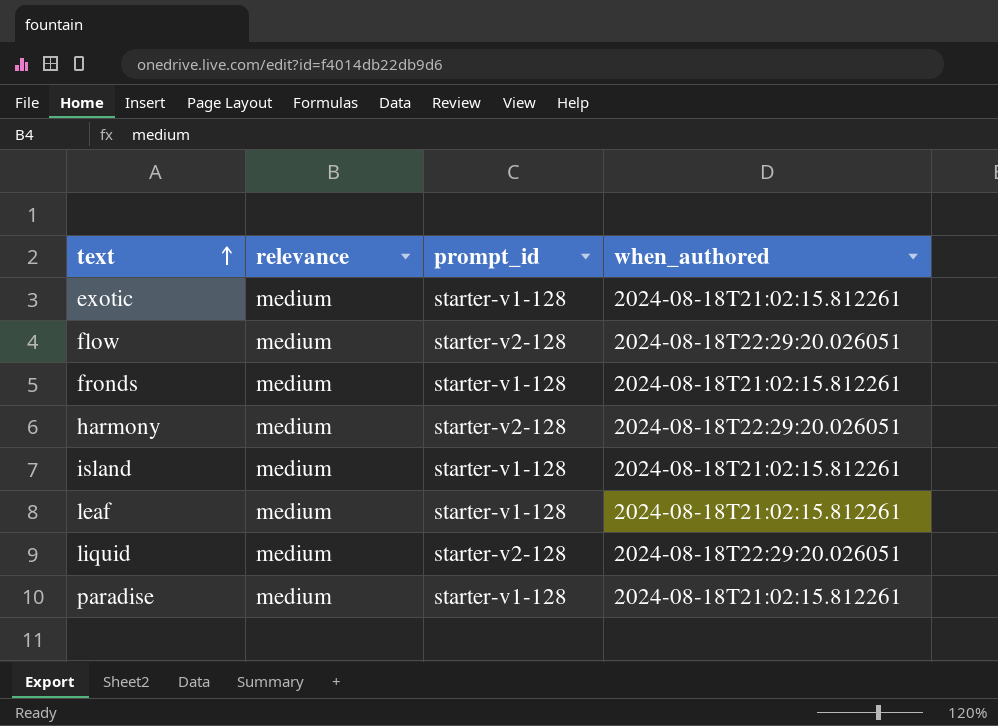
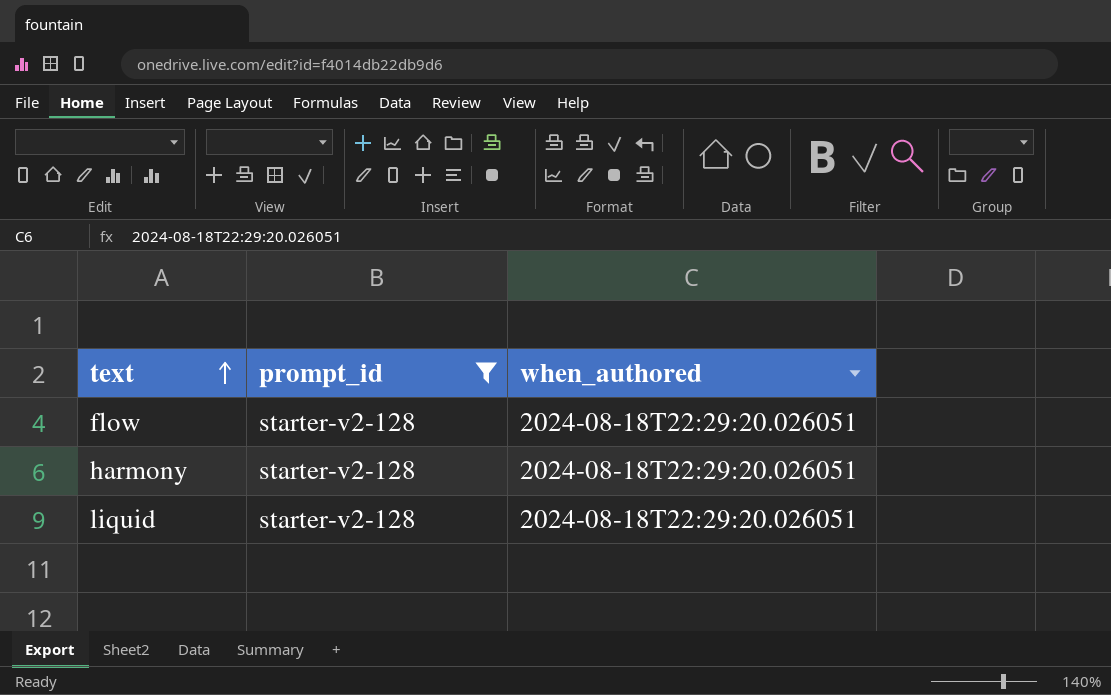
filter: none -> prompt_id = starter-v2-128
column relevance | position: 2 -> none

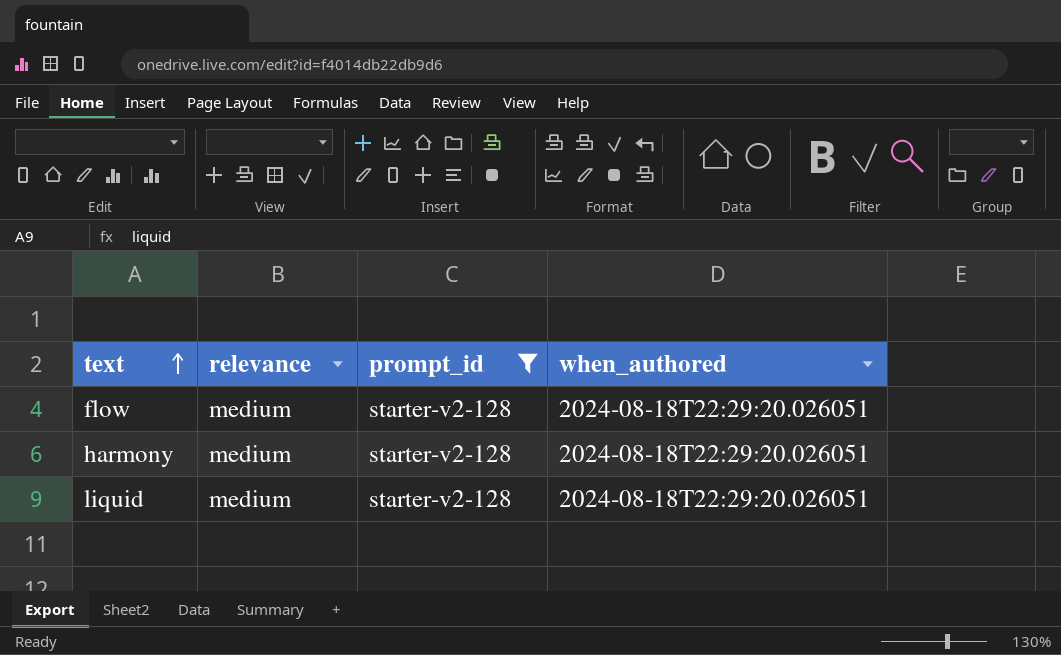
column relevance | position: none -> 2

